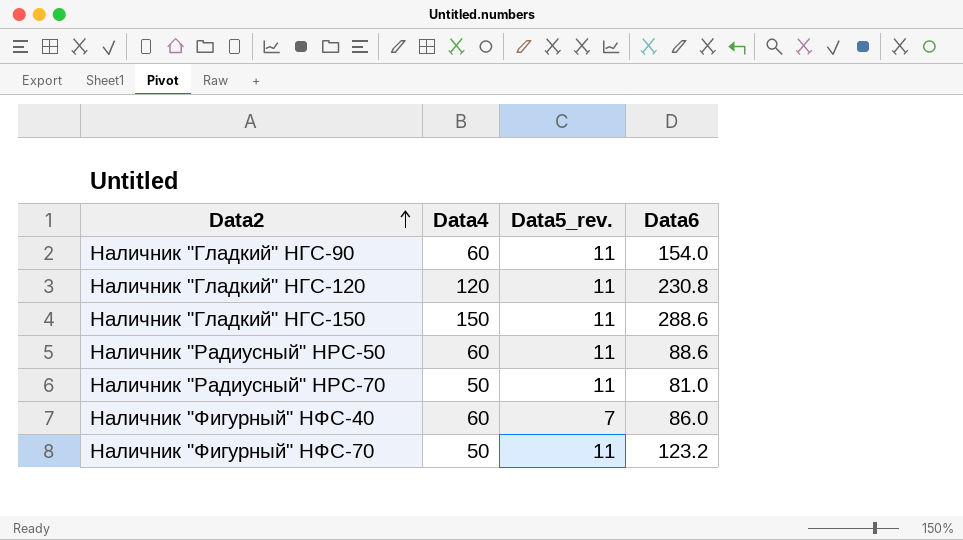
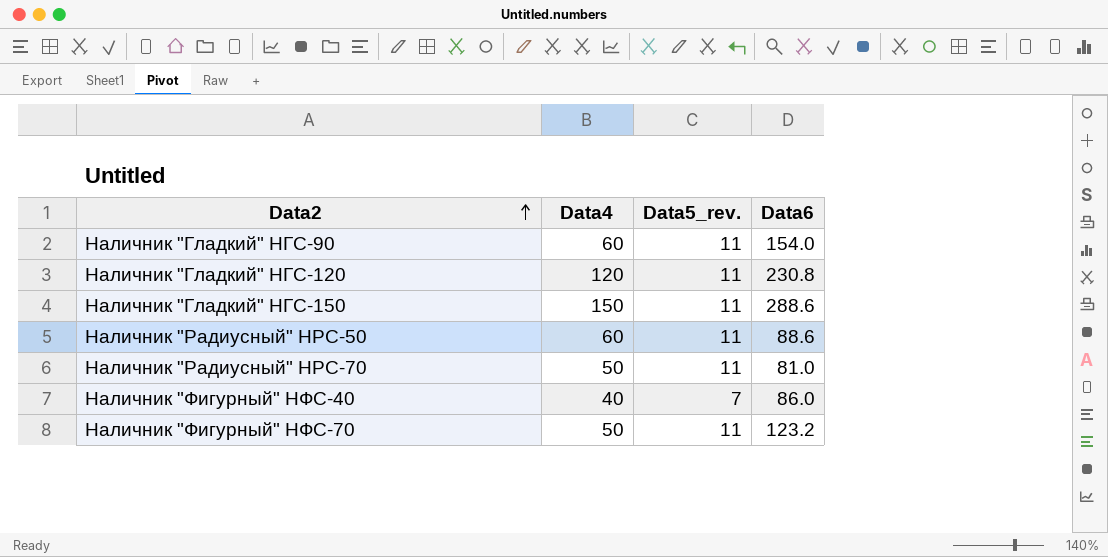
Наличник "Фигурный" НФС-40 | Data4: 60 -> 40

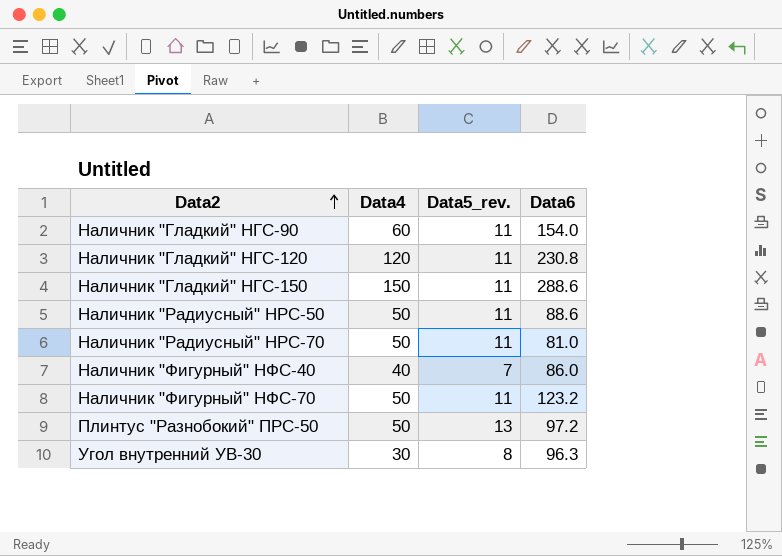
Наличник "Радиусный" НРС-50 | Data4: 60 -> 50
row Плинтус "Разнобокий" ПРС-50: none -> 50 | 13 | 97.2
row Угол внутренний УВ-30: none -> 30 | 8 | 96.3

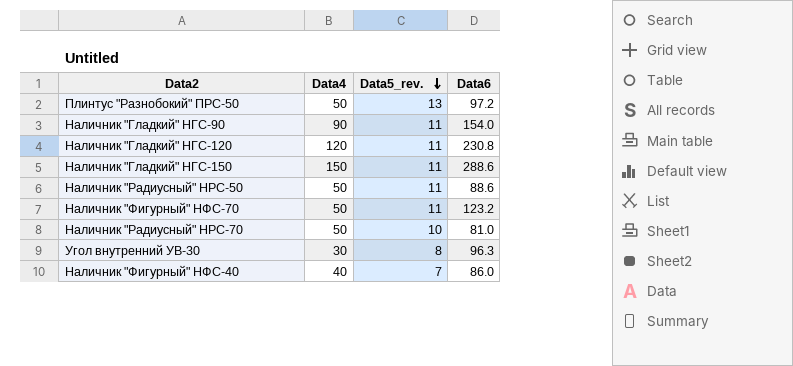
row order: Data2 ascending -> Data5_rev. descending
Наличник "Гладкий" НГС-90 | Data4: 60 -> 90
Наличник "Радиусный" НРС-70 | Data5_rev.: 11 -> 10

